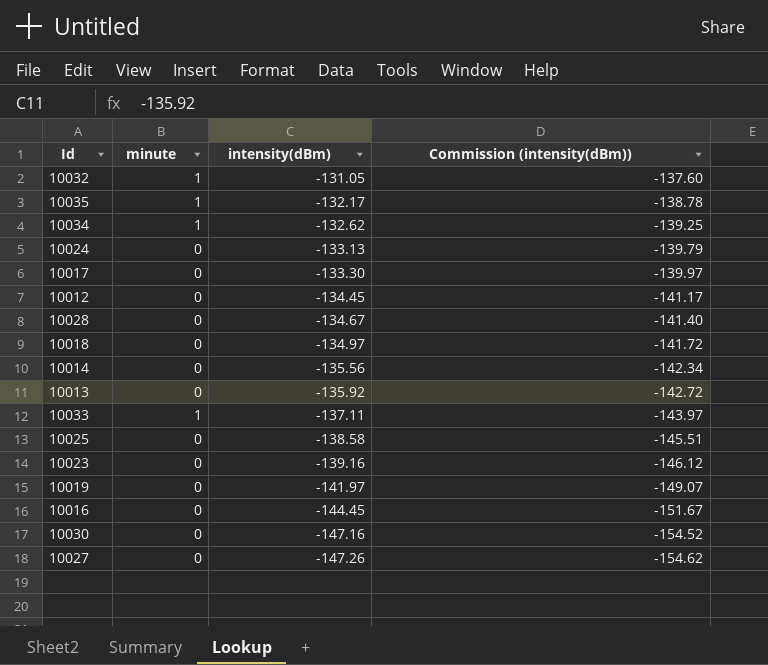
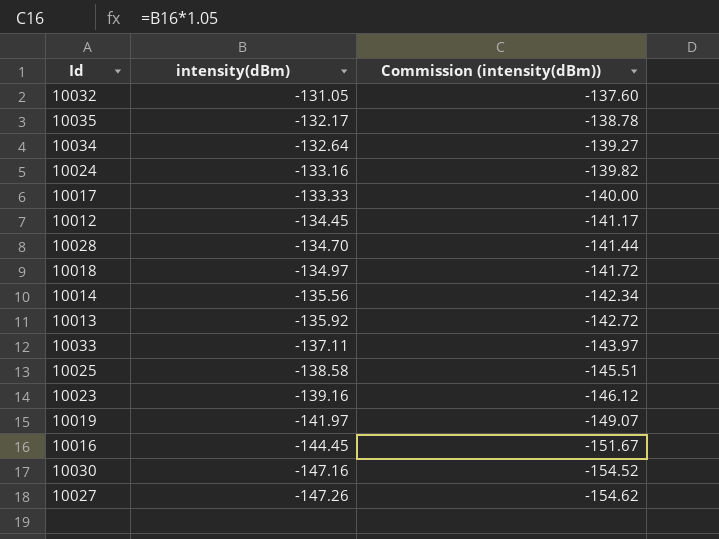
column minute | position: 2 -> none
10034 | intensity(dBm): -132.62 -> -132.64
10034 | Commission (intensity(dBm)): -139.25 -> -139.27
10024 | intensity(dBm): -133.13 -> -133.16
10024 | Commission (intensity(dBm)): -139.79 -> -139.82
10017 | intensity(dBm): -133.30 -> -133.33
10017 | Commission (intensity(dBm)): -139.97 -> -140.00
10028 | intensity(dBm): -134.67 -> -134.70
10028 | Commission (intensity(dBm)): -141.40 -> -141.44

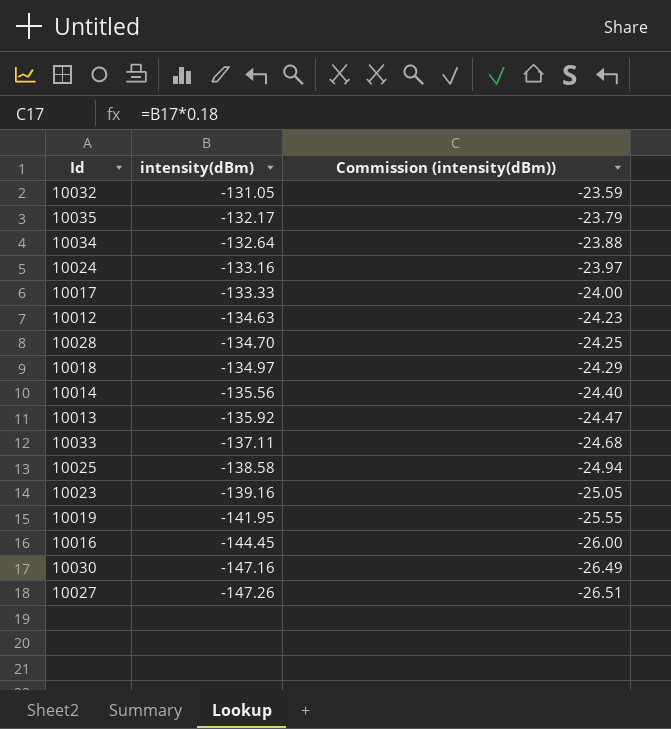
column Commission (intensity(dBm)) | formula: [intensity(dBm)] * 1.05 -> [intensity(dBm)] * 0.18
10012 | intensity(dBm): -134.45 -> -134.63
10019 | intensity(dBm): -141.97 -> -141.95

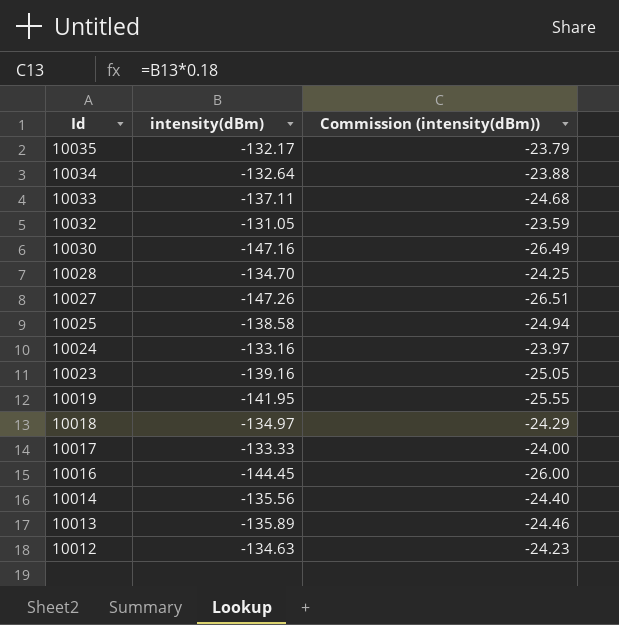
row order: intensity(dBm) descending -> Id descending
10013 | intensity(dBm): -135.92 -> -135.89
10013 | Commission (intensity(dBm)): -24.47 -> -24.46

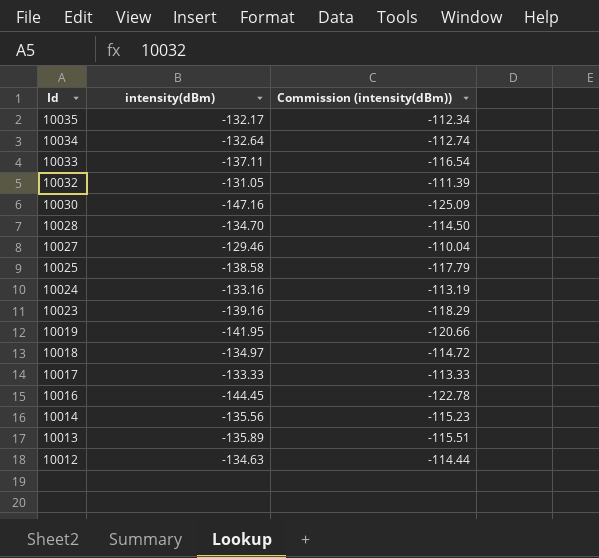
column Commission (intensity(dBm)) | formula: [intensity(dBm)] * 0.18 -> [intensity(dBm)] * 0.85
10027 | intensity(dBm): -147.26 -> -129.46

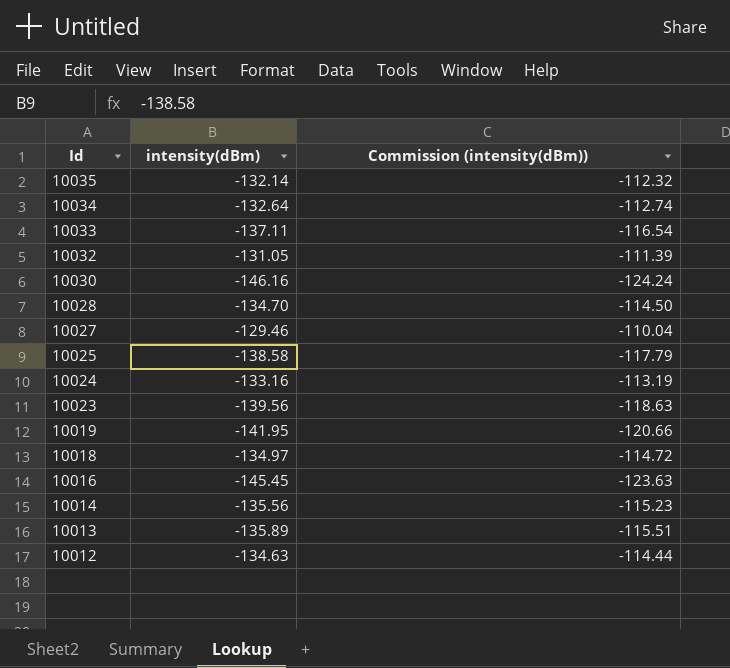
row 10017: -133.33 | -113.33 -> none
10035 | intensity(dBm): -132.17 -> -132.14
10035 | Commission (intensity(dBm)): -112.34 -> -112.32
10030 | intensity(dBm): -147.16 -> -146.16
10030 | Commission (intensity(dBm)): -125.09 -> -124.24
10023 | intensity(dBm): -139.16 -> -139.56
10023 | Commission (intensity(dBm)): -118.29 -> -118.63
10016 | intensity(dBm): -144.45 -> -145.45
10016 | Commission (intensity(dBm)): -122.78 -> -123.63

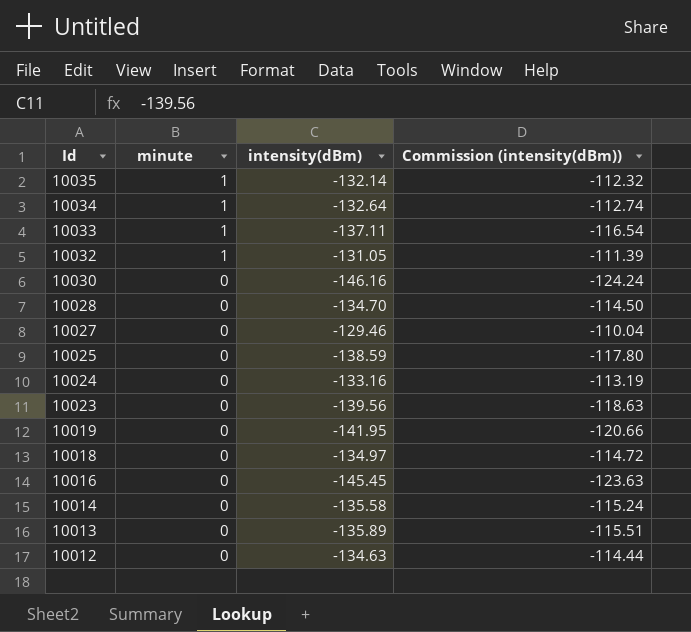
column minute | position: none -> 2
10025 | intensity(dBm): -138.58 -> -138.59
10025 | Commission (intensity(dBm)): -117.79 -> -117.80
10014 | intensity(dBm): -135.56 -> -135.58
10014 | Commission (intensity(dBm)): -115.23 -> -115.24

